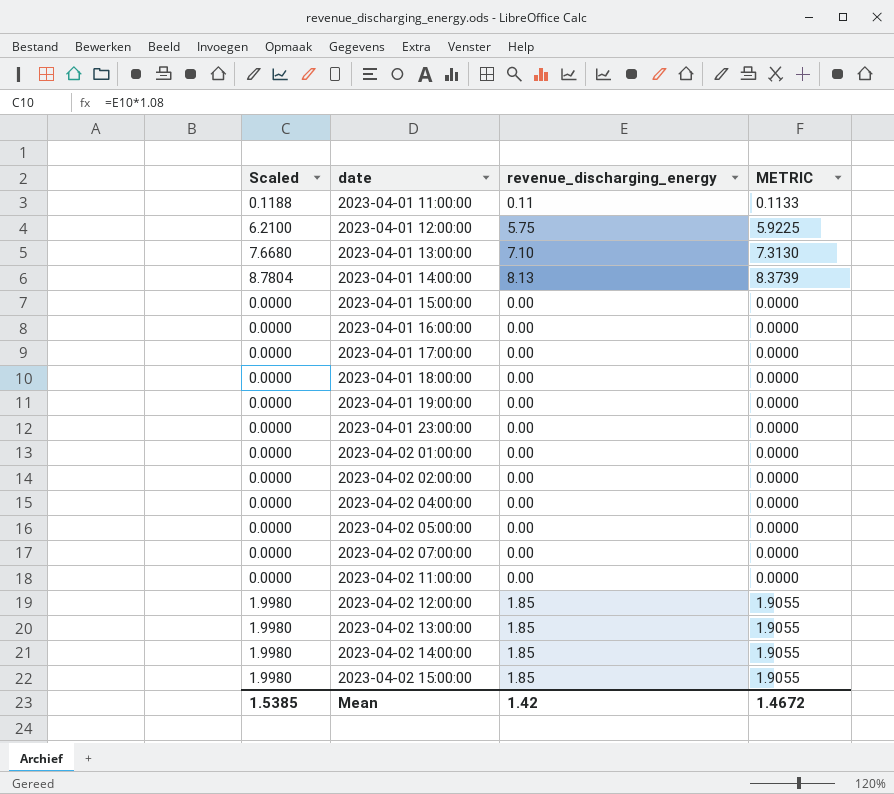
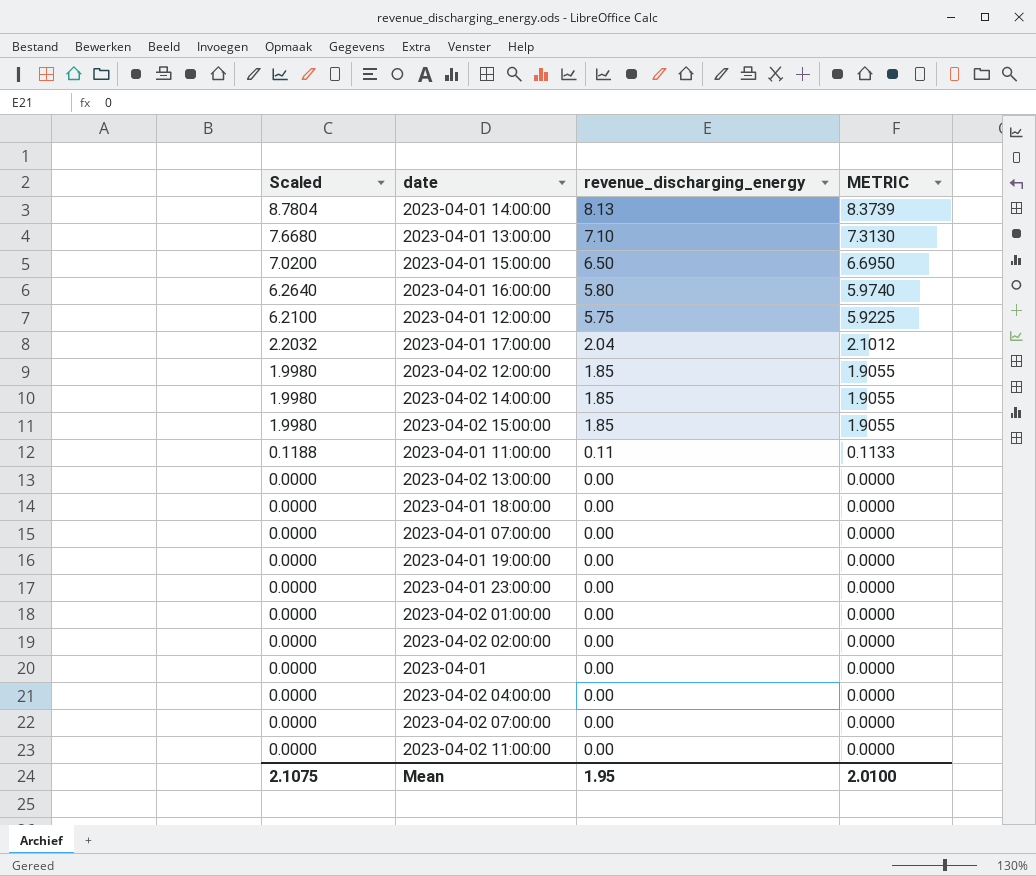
row order: date ascending -> Scaled descending
row 2023-04-02 05:00:00: 0.0000 | 0.00 | 0.0000 -> none
2023-04-01 15:00:00 | Scaled: 0.0000 -> 7.0200
2023-04-01 15:00:00 | revenue_discharging_energy: 0.00 -> 6.50
2023-04-01 15:00:00 | METRIC: 0.0000 -> 6.6950
2023-04-01 16:00:00 | Scaled: 0.0000 -> 6.2640
2023-04-01 16:00:00 | revenue_discharging_energy: 0.00 -> 5.80
2023-04-01 16:00:00 | METRIC: 0.0000 -> 5.9740
2023-04-01 17:00:00 | Scaled: 0.0000 -> 2.2032
2023-04-01 17:00:00 | revenue_discharging_energy: 0.00 -> 2.04
2023-04-01 17:00:00 | METRIC: 0.0000 -> 2.1012
2023-04-02 13:00:00 | Scaled: 1.9980 -> 0.0000
2023-04-02 13:00:00 | revenue_discharging_energy: 1.85 -> 0.00
2023-04-02 13:00:00 | METRIC: 1.9055 -> 0.0000
row 2023-04-01 07:00:00: none -> 0.0000 | 0.00 | 0.0000
row 2023-04-01: none -> 0.0000 | 0.00 | 0.0000
Mean | Scaled: 1.5385 -> 2.1075
Mean | revenue_discharging_energy: 1.42 -> 1.95
Mean | METRIC: 1.4672 -> 2.0100

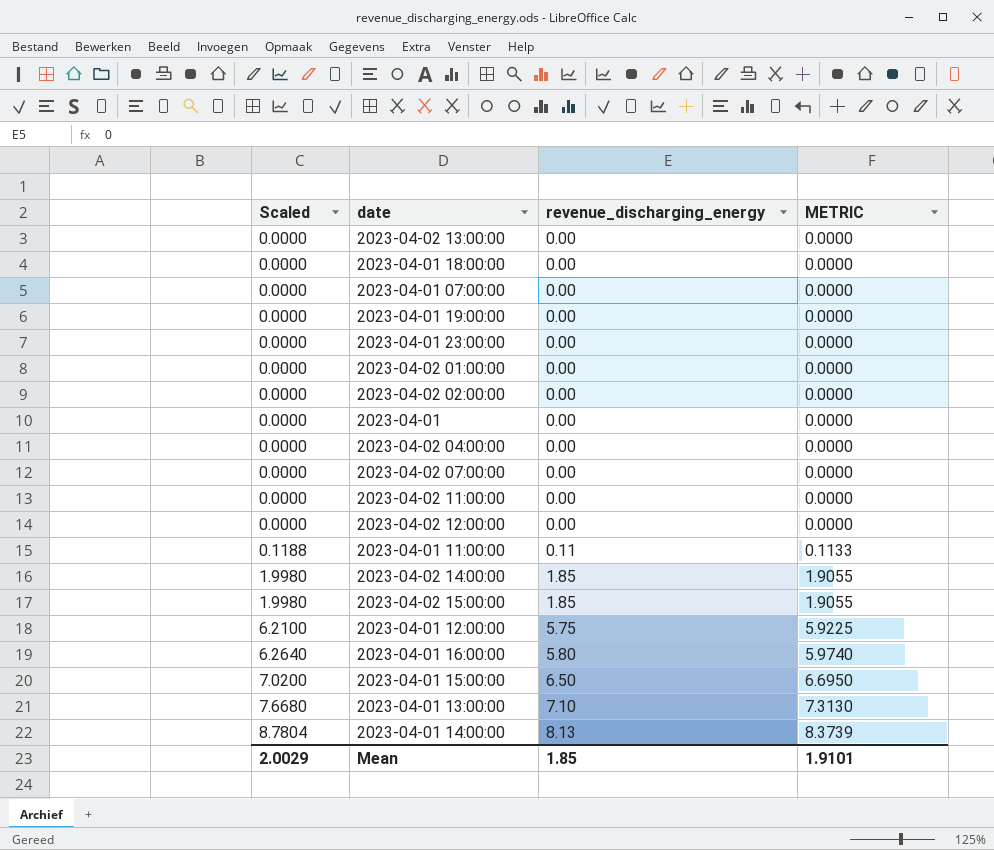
row order: Scaled descending -> Scaled ascending
row 2023-04-01 17:00:00: 2.2032 | 2.04 | 2.1012 -> none
2023-04-02 12:00:00 | Scaled: 1.9980 -> 0.0000
2023-04-02 12:00:00 | revenue_discharging_energy: 1.85 -> 0.00
2023-04-02 12:00:00 | METRIC: 1.9055 -> 0.0000
Mean | Scaled: 2.1075 -> 2.0029
Mean | revenue_discharging_energy: 1.95 -> 1.85
Mean | METRIC: 2.0100 -> 1.9101

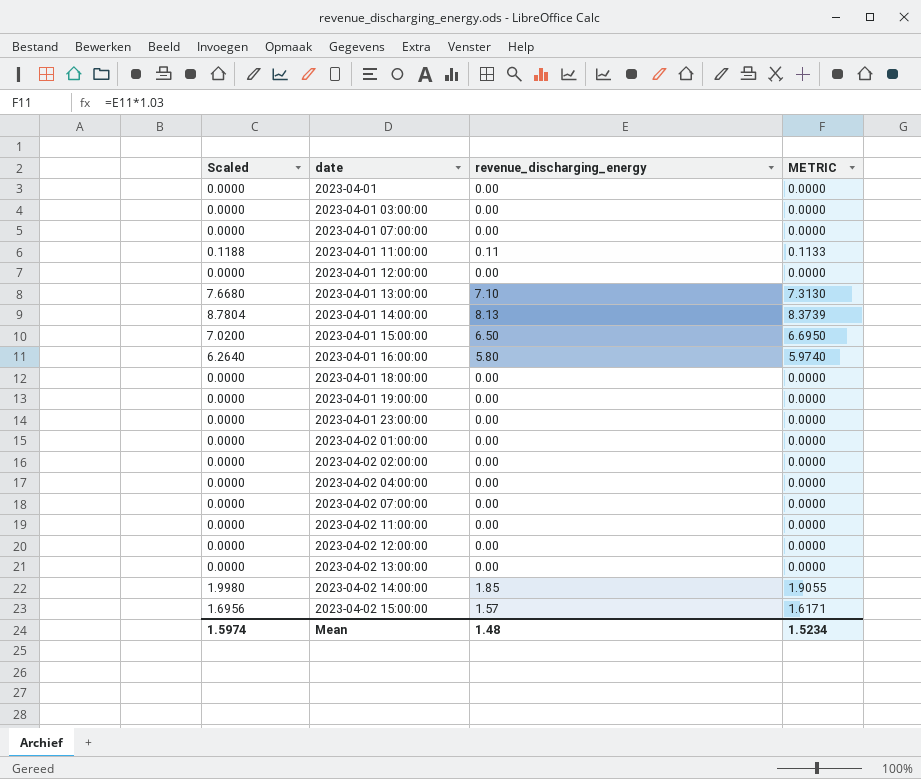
row order: Scaled ascending -> date ascending
row 2023-04-01 03:00:00: none -> 0.0000 | 0.00 | 0.0000
2023-04-01 12:00:00 | Scaled: 6.2100 -> 0.0000
2023-04-01 12:00:00 | revenue_discharging_energy: 5.75 -> 0.00
2023-04-01 12:00:00 | METRIC: 5.9225 -> 0.0000
2023-04-02 15:00:00 | Scaled: 1.9980 -> 1.6956
2023-04-02 15:00:00 | revenue_discharging_energy: 1.85 -> 1.57
2023-04-02 15:00:00 | METRIC: 1.9055 -> 1.6171
Mean | Scaled: 2.0029 -> 1.5974
Mean | revenue_discharging_energy: 1.85 -> 1.48
Mean | METRIC: 1.9101 -> 1.5234

